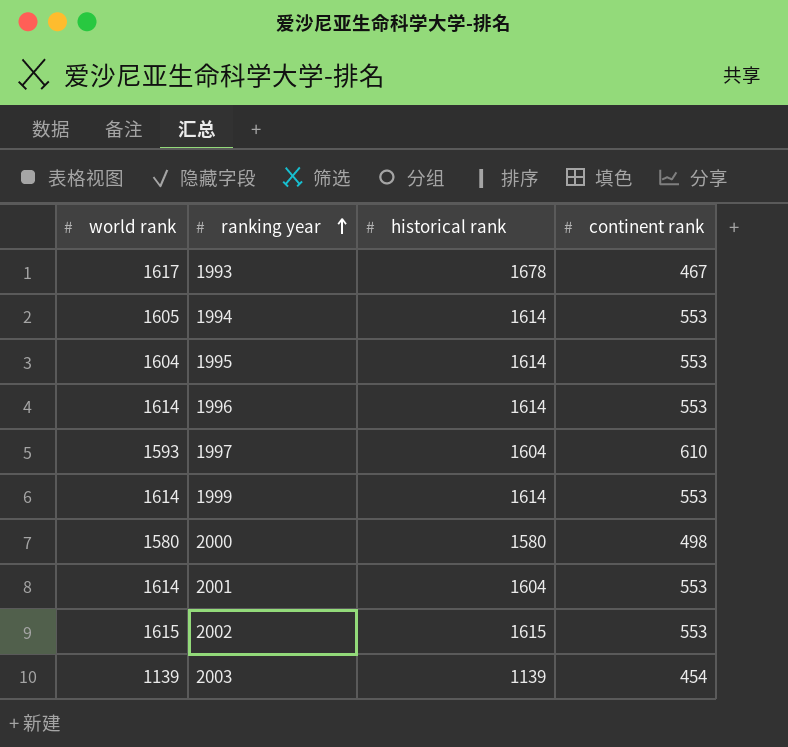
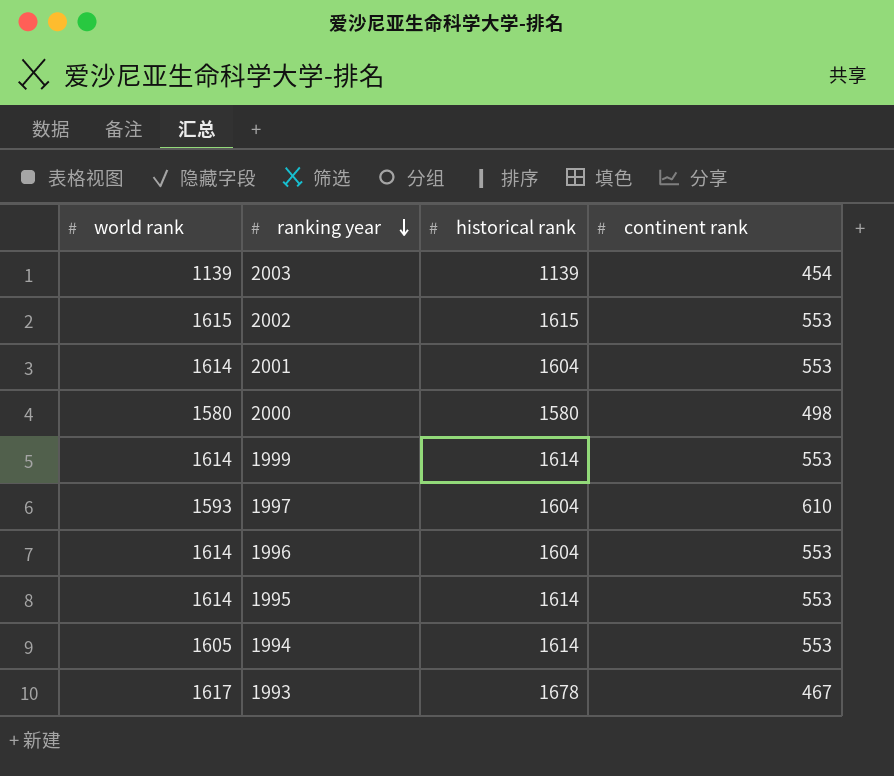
row order: ranking year ascending -> ranking year descending
1996 | historical rank: 1614 -> 1604
1995 | world rank: 1604 -> 1614

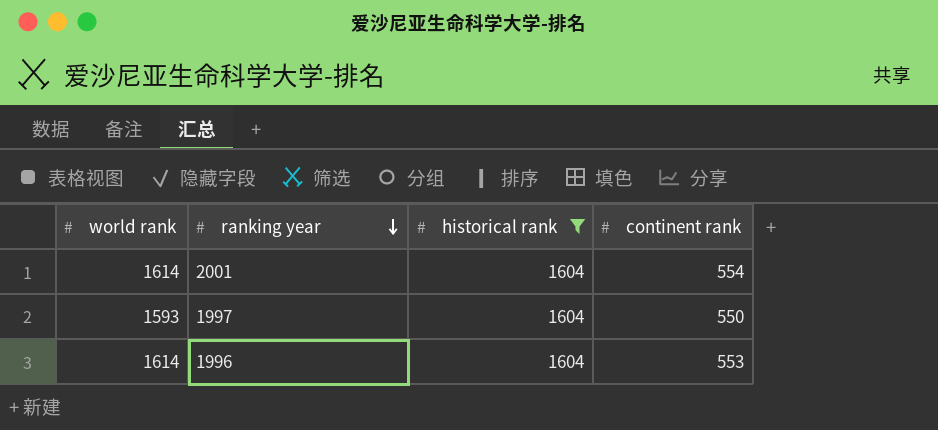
filter: none -> historical rank = 1604
2001 | continent rank: 553 -> 554
1997 | continent rank: 610 -> 550

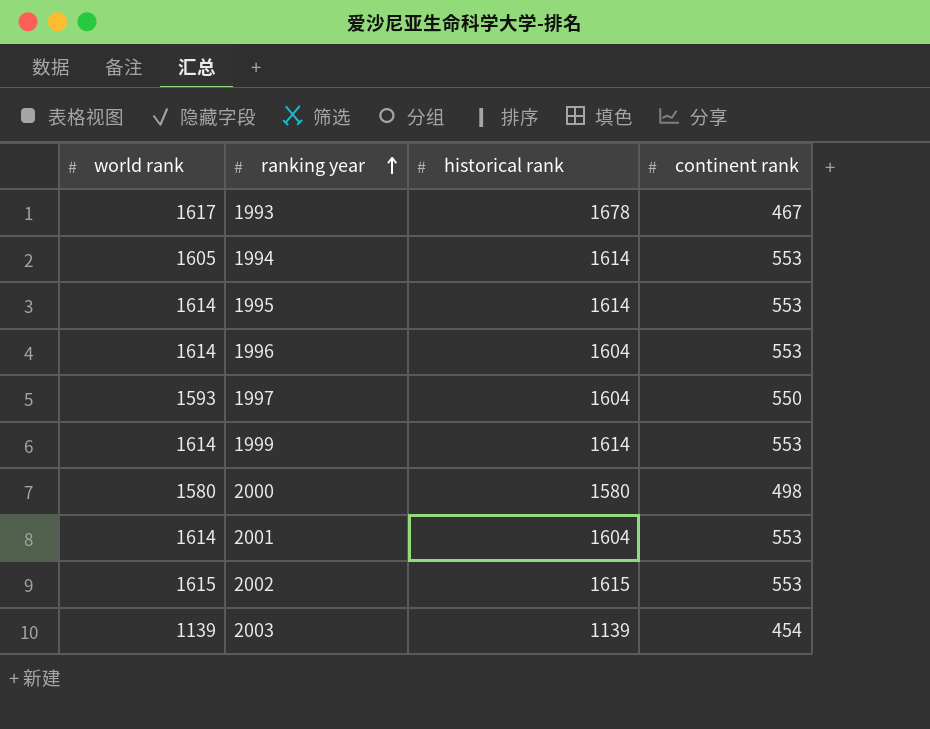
filter: historical rank = 1604 -> none
row order: ranking year descending -> ranking year ascending
2001 | continent rank: 554 -> 553

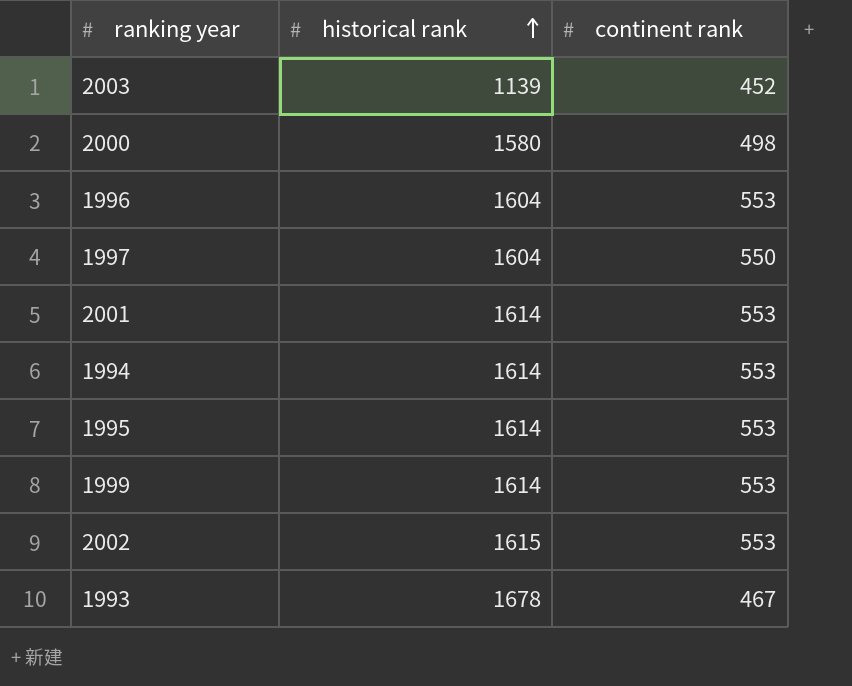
row order: ranking year ascending -> historical rank ascending
column world rank | position: 1 -> none
2003 | continent rank: 454 -> 452
2001 | historical rank: 1604 -> 1614

